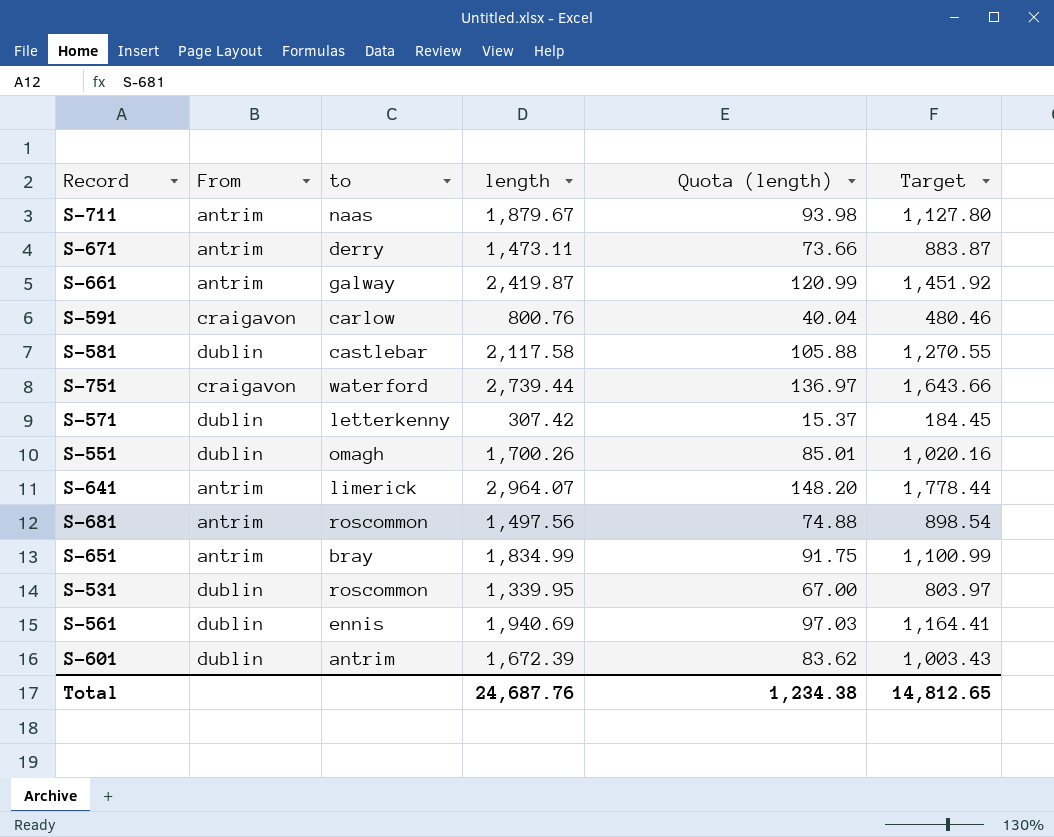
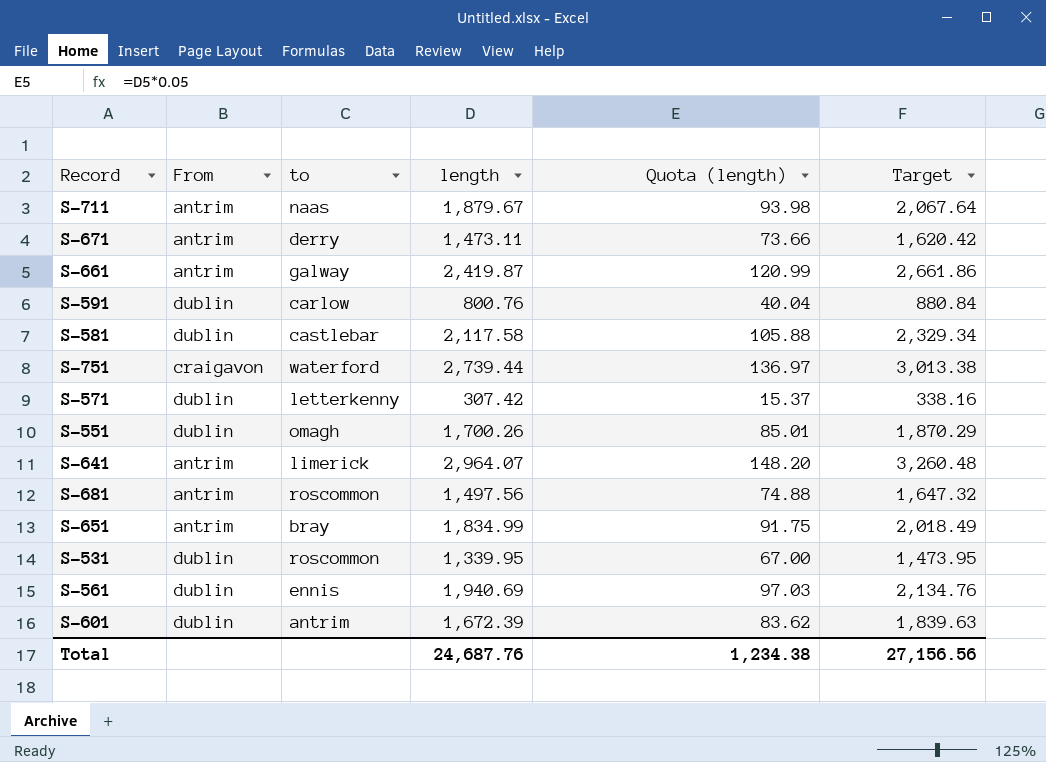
column Target | formula: [length] * 0.6 -> [length] * 1.1
S-591 | From: craigavon -> dublin
Total | Target: 14,812.65 -> 27,156.56

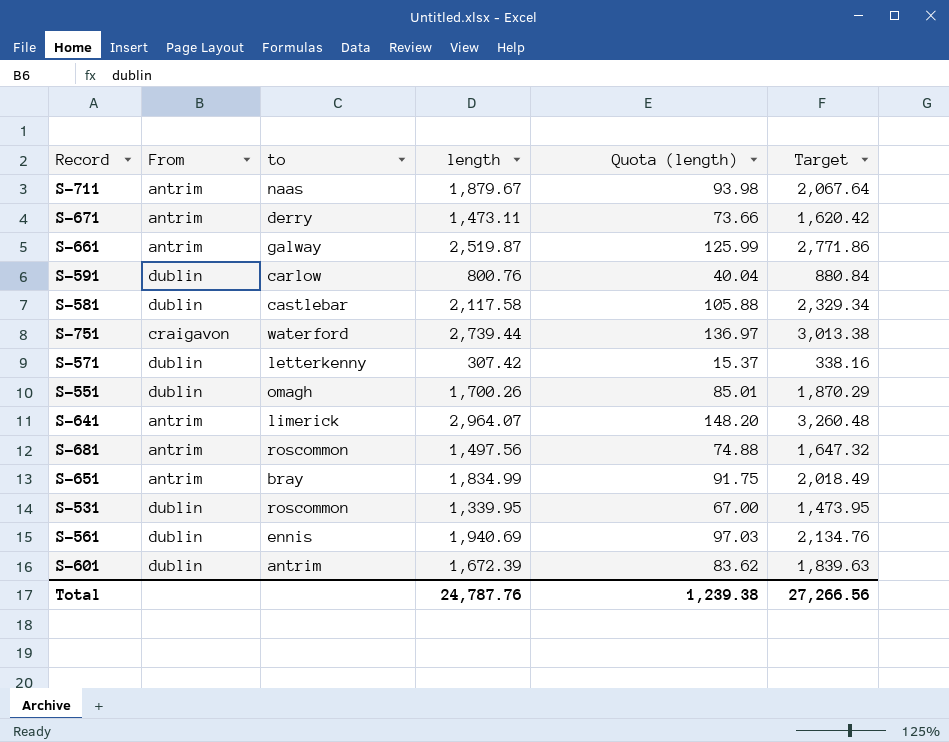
S-661 | length: 2,419.87 -> 2,519.87
S-661 | Quota (length): 120.99 -> 125.99
S-661 | Target: 2,661.86 -> 2,771.86
Total | length: 24,687.76 -> 24,787.76
Total | Quota (length): 1,234.38 -> 1,239.38
Total | Target: 27,156.56 -> 27,266.56

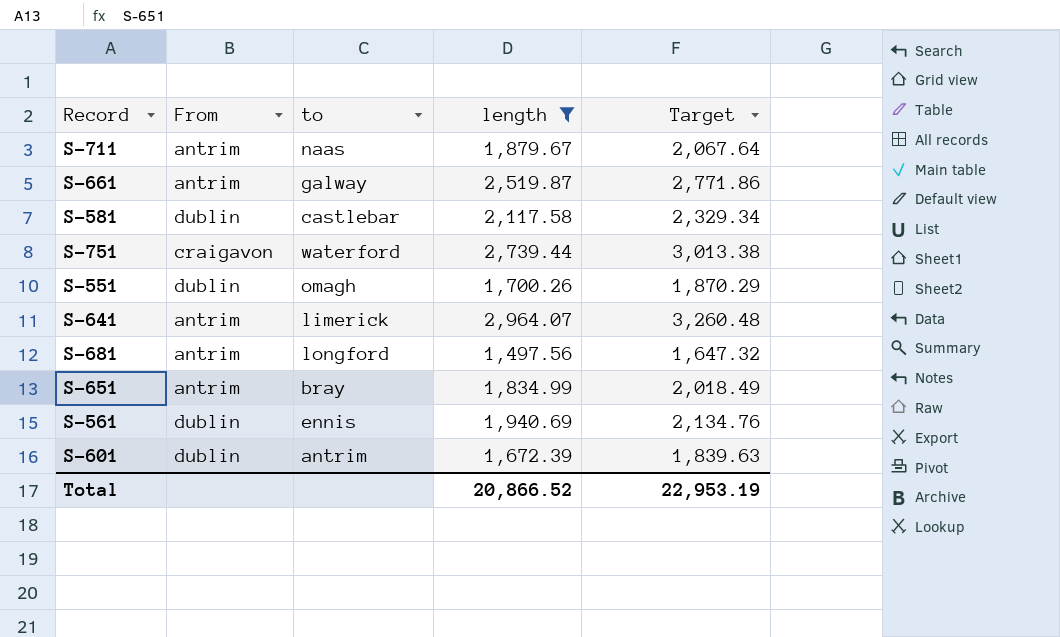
filter: none -> length >= 1,497.56
column Quota (length) | formula: [length] * 0.05 -> none
S-681 | to: roscommon -> longford
Total | length: 24,787.76 -> 20,866.52
Total | Target: 27,266.56 -> 22,953.19

